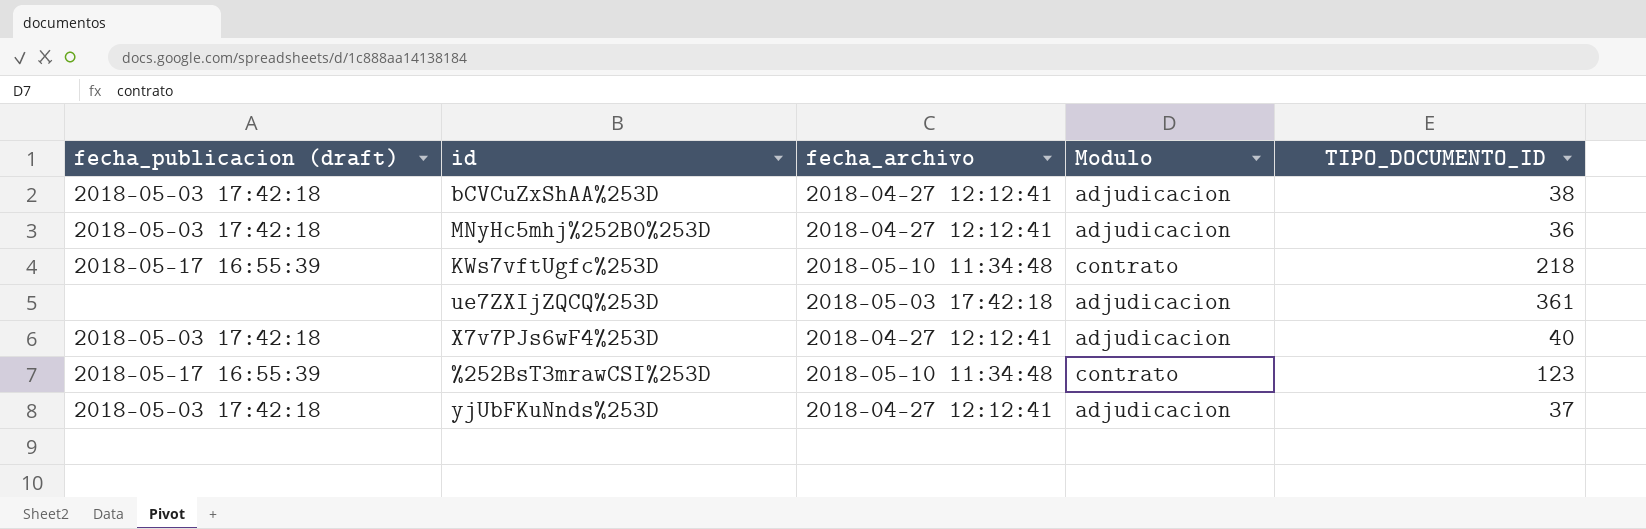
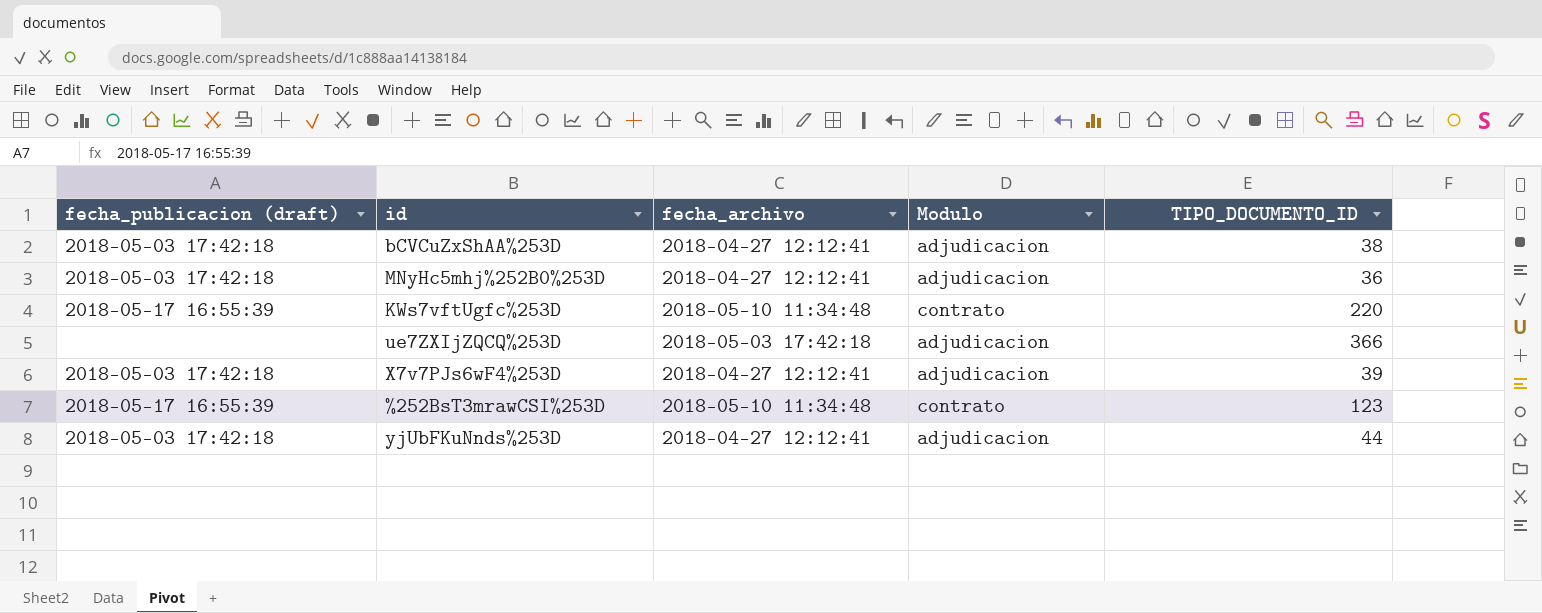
KWs7vftUgfc%253D | TIPO_DOCUMENTO_ID: 218 -> 220
ue7ZXIjZQCQ%253D | TIPO_DOCUMENTO_ID: 361 -> 366
X7v7PJs6wF4%253D | TIPO_DOCUMENTO_ID: 40 -> 39
yjUbFKuNnds%253D | TIPO_DOCUMENTO_ID: 37 -> 44

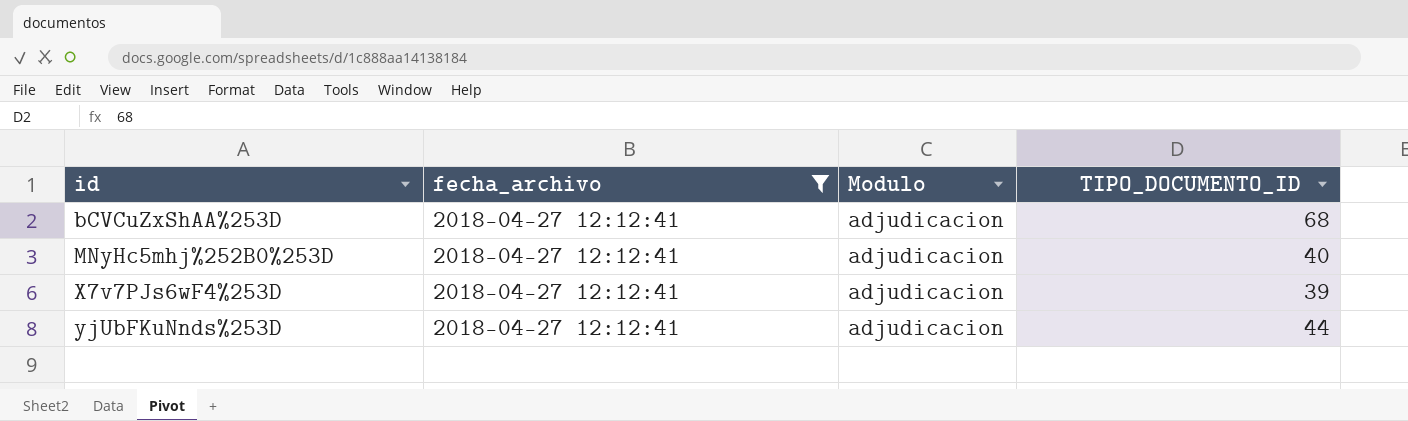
filter: none -> fecha_archivo = 2018-04-27 12:12:41
column fecha_publicacion (draft) | position: 1 -> none
bCVCuZxShAA%253D | TIPO_DOCUMENTO_ID: 38 -> 68
MNyHc5mhj%252B0%253D | TIPO_DOCUMENTO_ID: 36 -> 40

